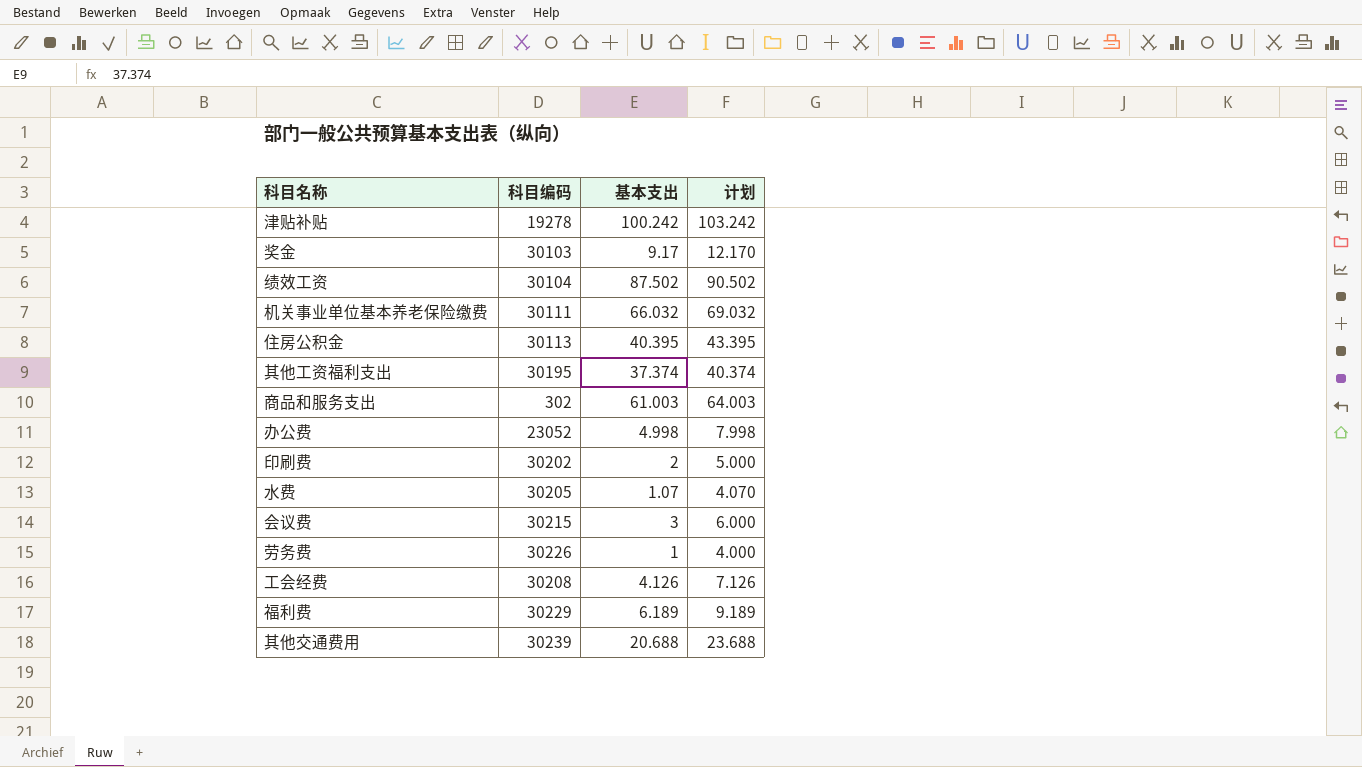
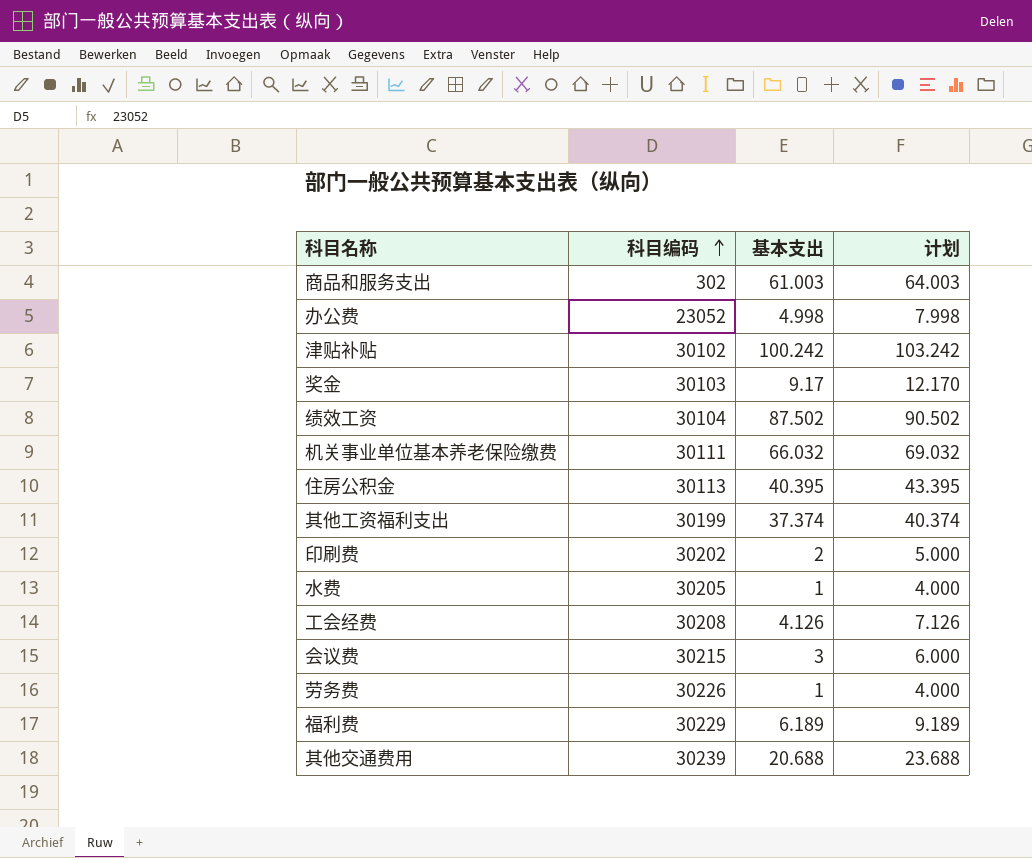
row order: none -> 科目编码 ascending
津贴补贴 | 科目编码: 19278 -> 30102
其他工资福利支出 | 科目编码: 30195 -> 30199
水费 | 基本支出: 1.07 -> 1
水费 | 计划: 4.070 -> 4.000

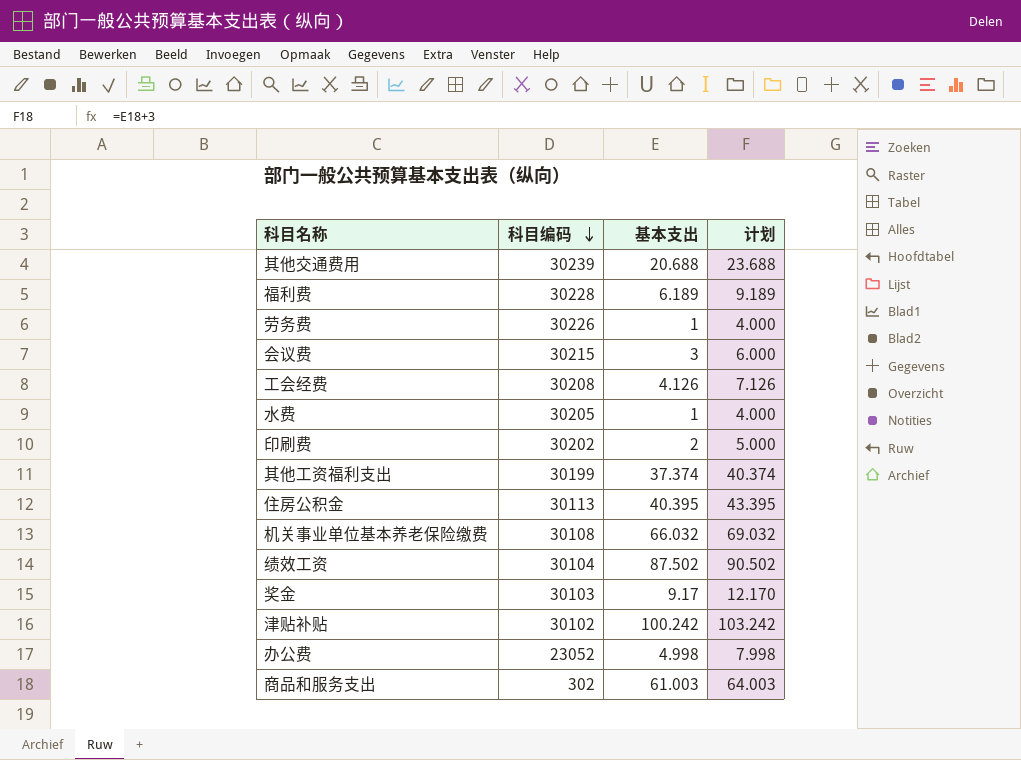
row order: 科目编码 ascending -> 科目编码 descending
福利费 | 科目编码: 30229 -> 30228
机关事业单位基本养老保险缴费 | 科目编码: 30111 -> 30108

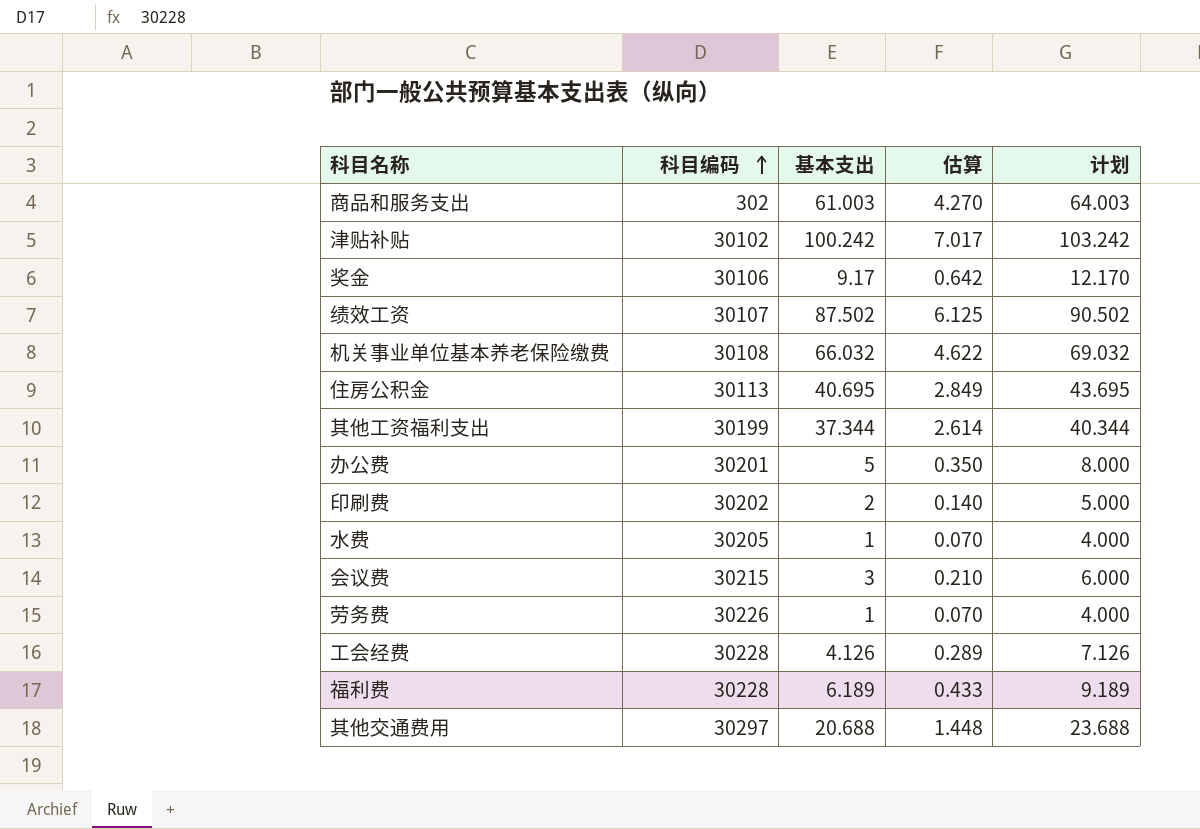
row order: 科目编码 descending -> 科目编码 ascending
column 估算 | formula: none -> [基本支出] * 0.07
奖金 | 科目编码: 30103 -> 30106
绩效工资 | 科目编码: 30104 -> 30107
住房公积金 | 基本支出: 40.395 -> 40.695
住房公积金 | 计划: 43.395 -> 43.695
其他工资福利支出 | 基本支出: 37.374 -> 37.344
其他工资福利支出 | 计划: 40.374 -> 40.344
办公费 | 科目编码: 23052 -> 30201
办公费 | 基本支出: 4.998 -> 5
办公费 | 计划: 7.998 -> 8.000
工会经费 | 科目编码: 30208 -> 30228
其他交通费用 | 科目编码: 30239 -> 30297

